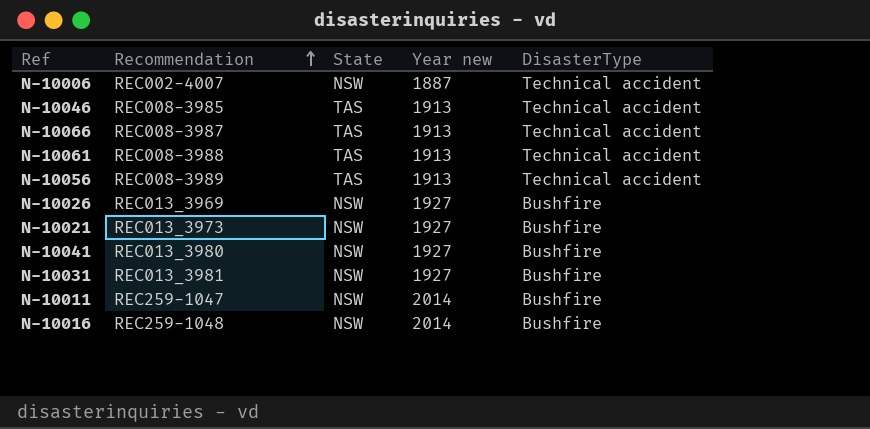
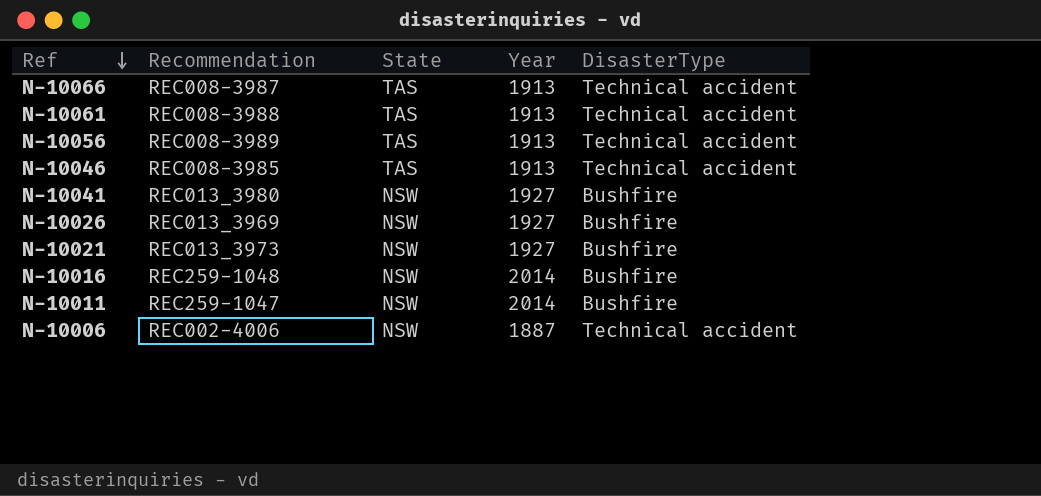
row order: Recommendation ascending -> Ref descending
column name: Year new -> Year
row N-10031: REC013_3981 | NSW | 1927 | Bushfire -> none
N-10006 | Recommendation: REC002-4007 -> REC002-4006

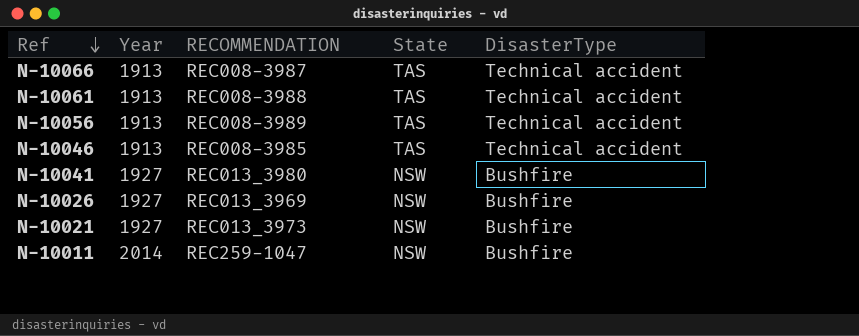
column Year | position: 4 -> 2
column name: Recommendation -> RECOMMENDATION
row N-10016: REC259-1048 | NSW | 2014 | Bushfire -> none
row N-10006: REC002-4006 | NSW | 1887 | Technical accident -> none

